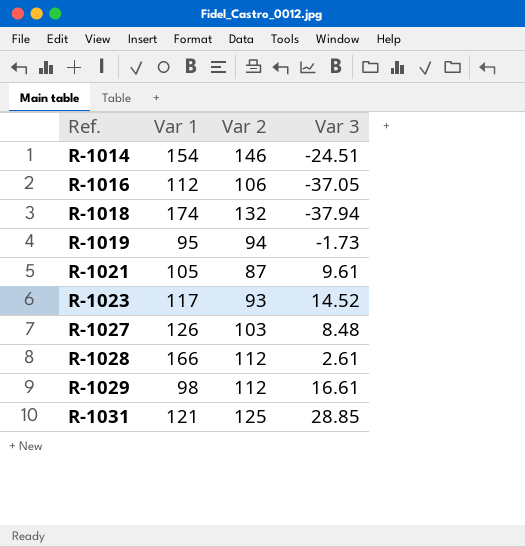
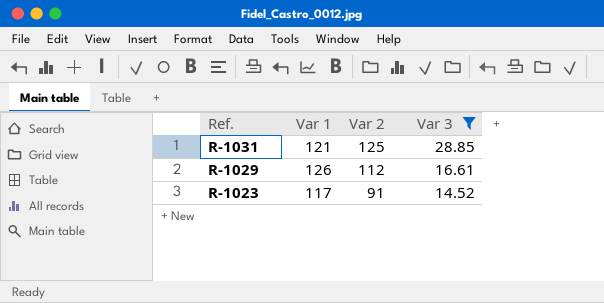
filter: none -> Var 3 >= 14.52
row order: Ref. ascending -> Ref. descending
R-1029 | Var 1: 98 -> 126
R-1023 | Var 2: 93 -> 91

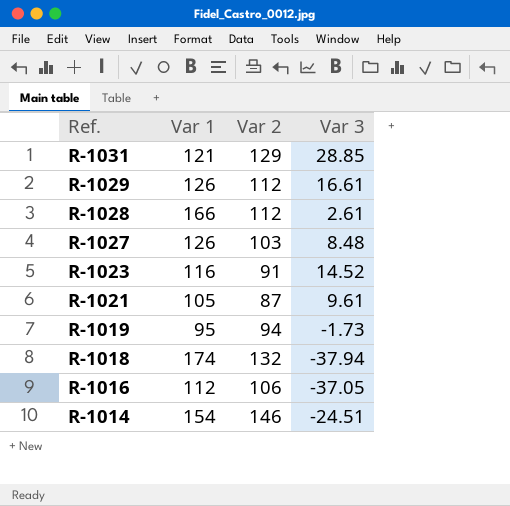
filter: Var 3 >= 14.52 -> none
R-1031 | Var 2: 125 -> 129
R-1023 | Var 1: 117 -> 116

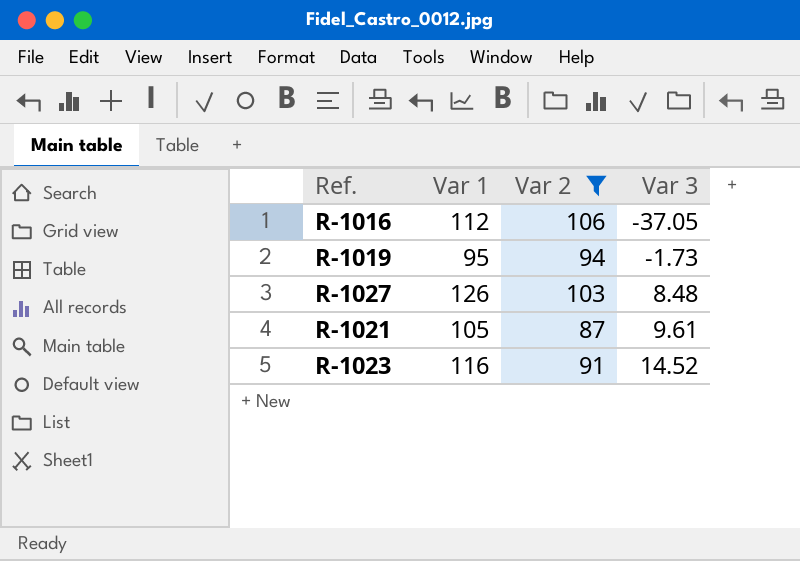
filter: none -> Var 2 <= 106
row order: Ref. descending -> Var 3 ascending

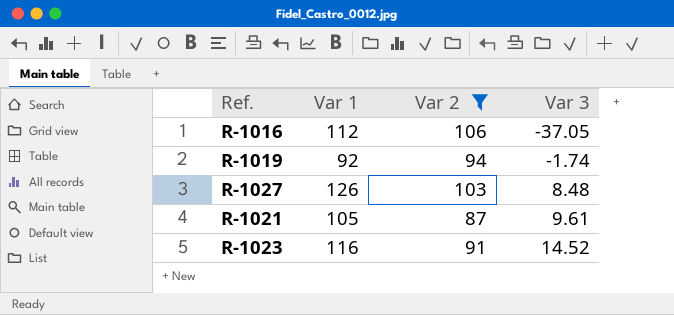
R-1019 | Var 1: 95 -> 92
R-1019 | Var 3: -1.73 -> -1.74

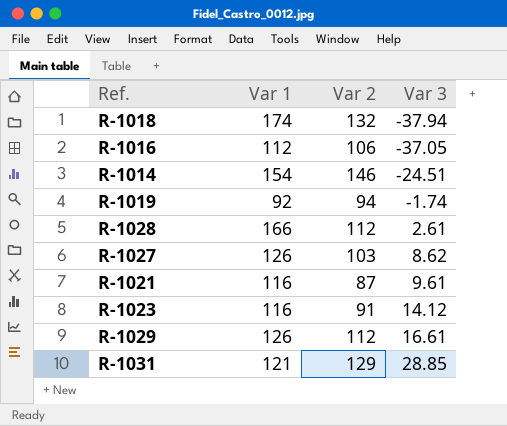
filter: Var 2 <= 106 -> none
R-1027 | Var 3: 8.48 -> 8.62
R-1021 | Var 1: 105 -> 116
R-1023 | Var 3: 14.52 -> 14.12

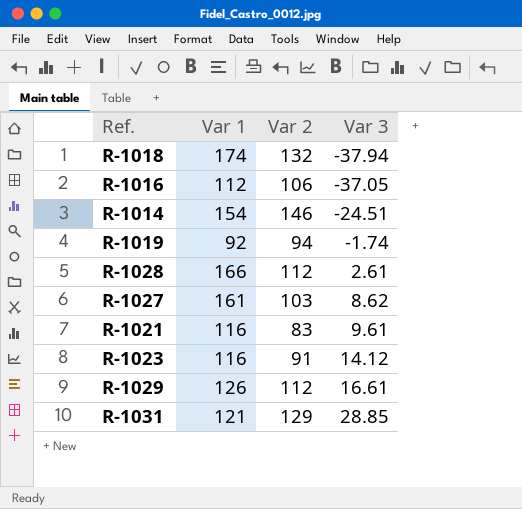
R-1027 | Var 1: 126 -> 161
R-1021 | Var 2: 87 -> 83

